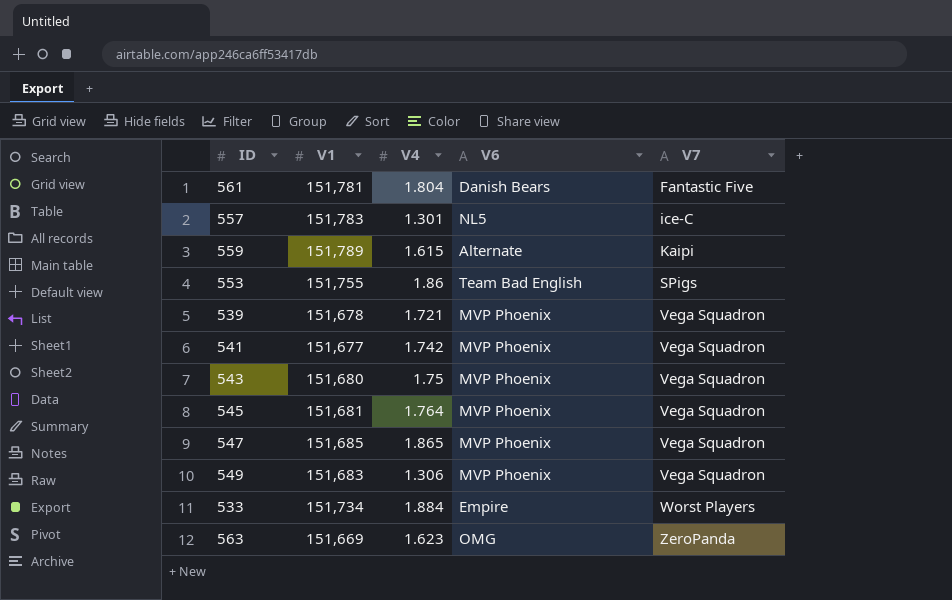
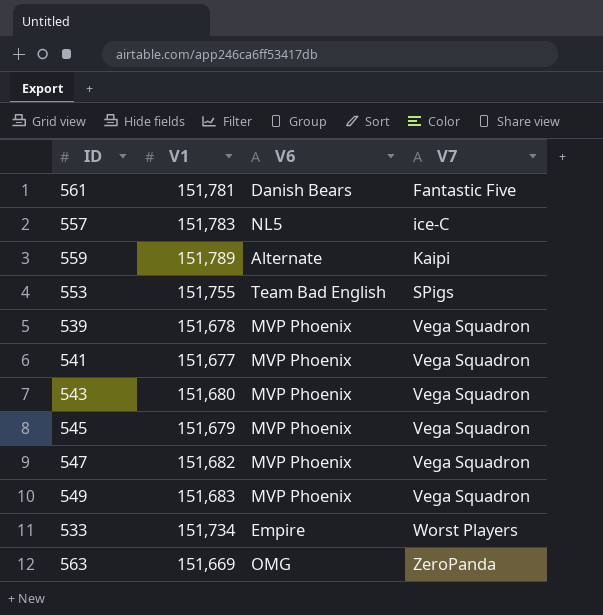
column V4 | position: 3 -> none
545 | V1: 151,681 -> 151,679
547 | V1: 151,685 -> 151,682

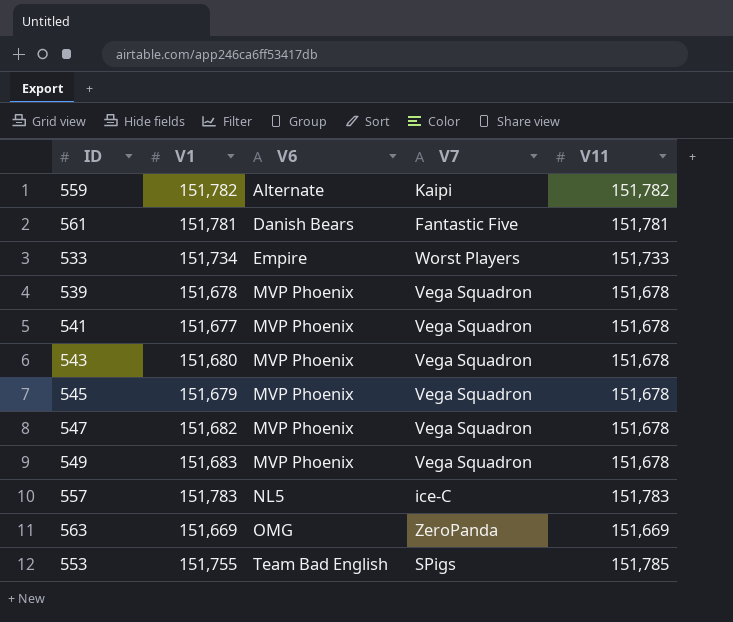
row order: V7 ascending -> V6 ascending
column V11 | position: none -> 5
559 | V1: 151,789 -> 151,782

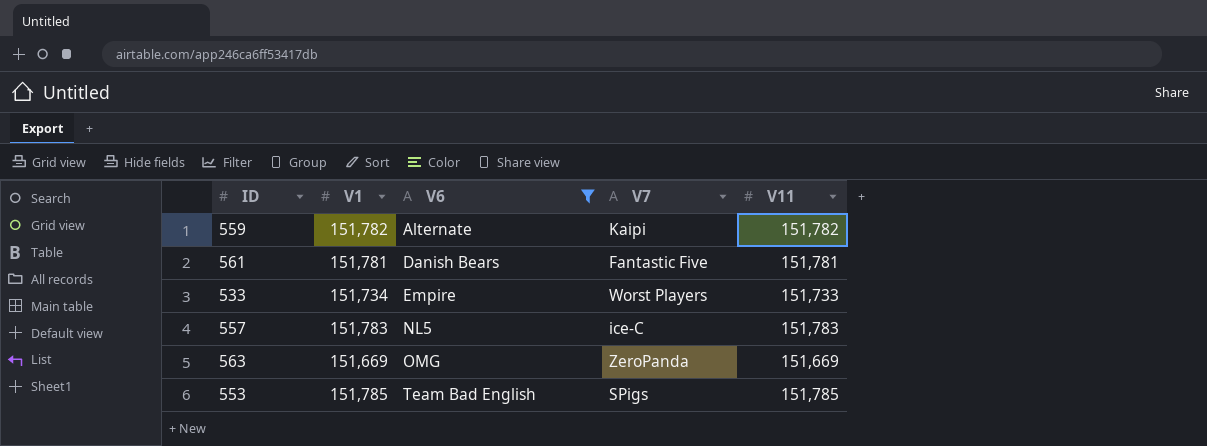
filter: none -> V6 != MVP Phoenix
553 | V1: 151,755 -> 151,785

